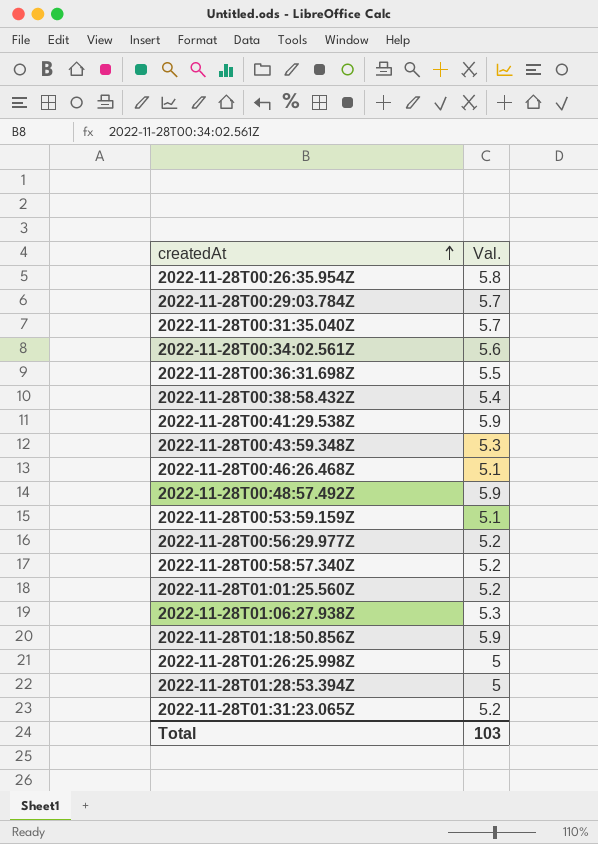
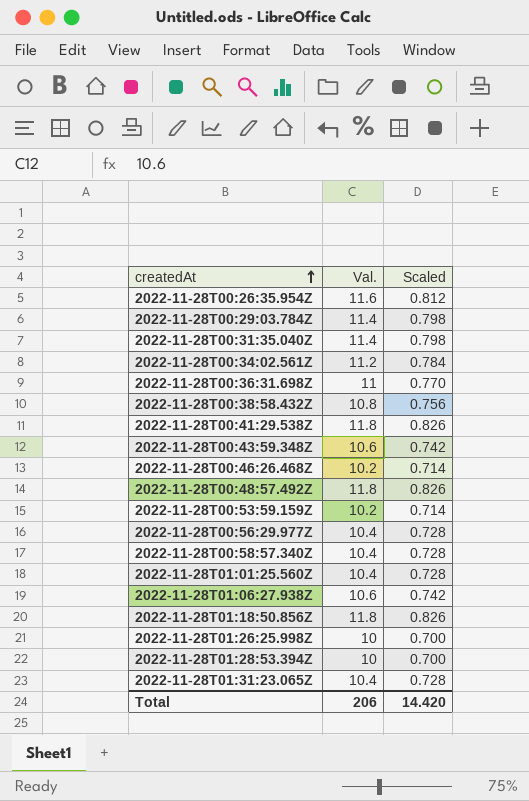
column Scaled | formula: none -> [Val.] * 0.07
2022-11-28T00:26:35.954Z | Val.: 5.8 -> 11.6
2022-11-28T00:29:03.784Z | Val.: 5.7 -> 11.4
2022-11-28T00:31:35.040Z | Val.: 5.7 -> 11.4
2022-11-28T00:34:02.561Z | Val.: 5.6 -> 11.2
2022-11-28T00:36:31.698Z | Val.: 5.5 -> 11
2022-11-28T00:38:58.432Z | Val.: 5.4 -> 10.8
2022-11-28T00:41:29.538Z | Val.: 5.9 -> 11.8
2022-11-28T00:43:59.348Z | Val.: 5.3 -> 10.6
2022-11-28T00:46:26.468Z | Val.: 5.1 -> 10.2
2022-11-28T00:48:57.492Z | Val.: 5.9 -> 11.8
2022-11-28T00:53:59.159Z | Val.: 5.1 -> 10.2
2022-11-28T00:56:29.977Z | Val.: 5.2 -> 10.4
2022-11-28T00:58:57.340Z | Val.: 5.2 -> 10.4
2022-11-28T01:01:25.560Z | Val.: 5.2 -> 10.4
2022-11-28T01:06:27.938Z | Val.: 5.3 -> 10.6
2022-11-28T01:18:50.856Z | Val.: 5.9 -> 11.8
2022-11-28T01:26:25.998Z | Val.: 5 -> 10
2022-11-28T01:28:53.394Z | Val.: 5 -> 10
2022-11-28T01:31:23.065Z | Val.: 5.2 -> 10.4
Total | Val.: 103 -> 206

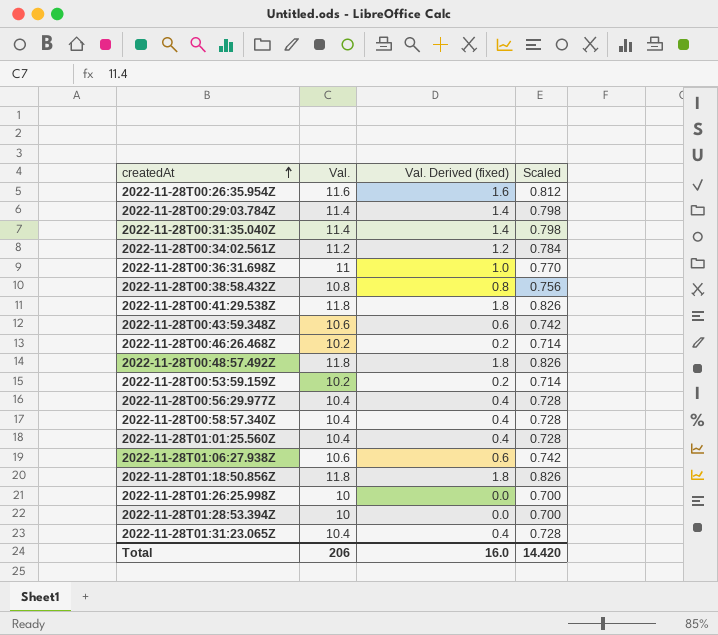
column Val. Derived (fixed) | formula: none -> [Val.] - 10

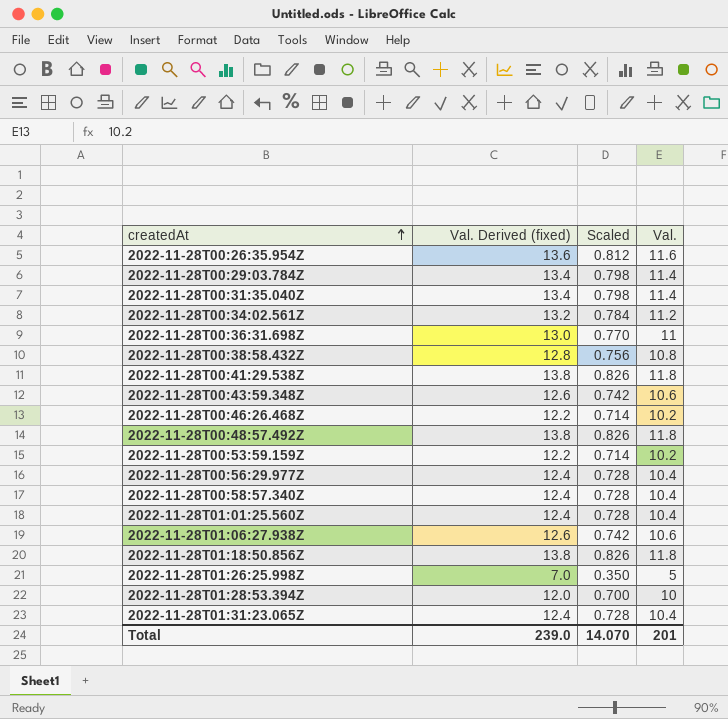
column Val. Derived (fixed) | formula: [Val.] - 10 -> [Val.] + 2
column Val. | position: 2 -> 4
2022-11-28T01:26:25.998Z | Scaled: 0.700 -> 0.350
2022-11-28T01:26:25.998Z | Val.: 10 -> 5
Total | Val. Derived (fixed): 16.0 -> 239.0
Total | Scaled: 14.420 -> 14.070
Total | Val.: 206 -> 201

